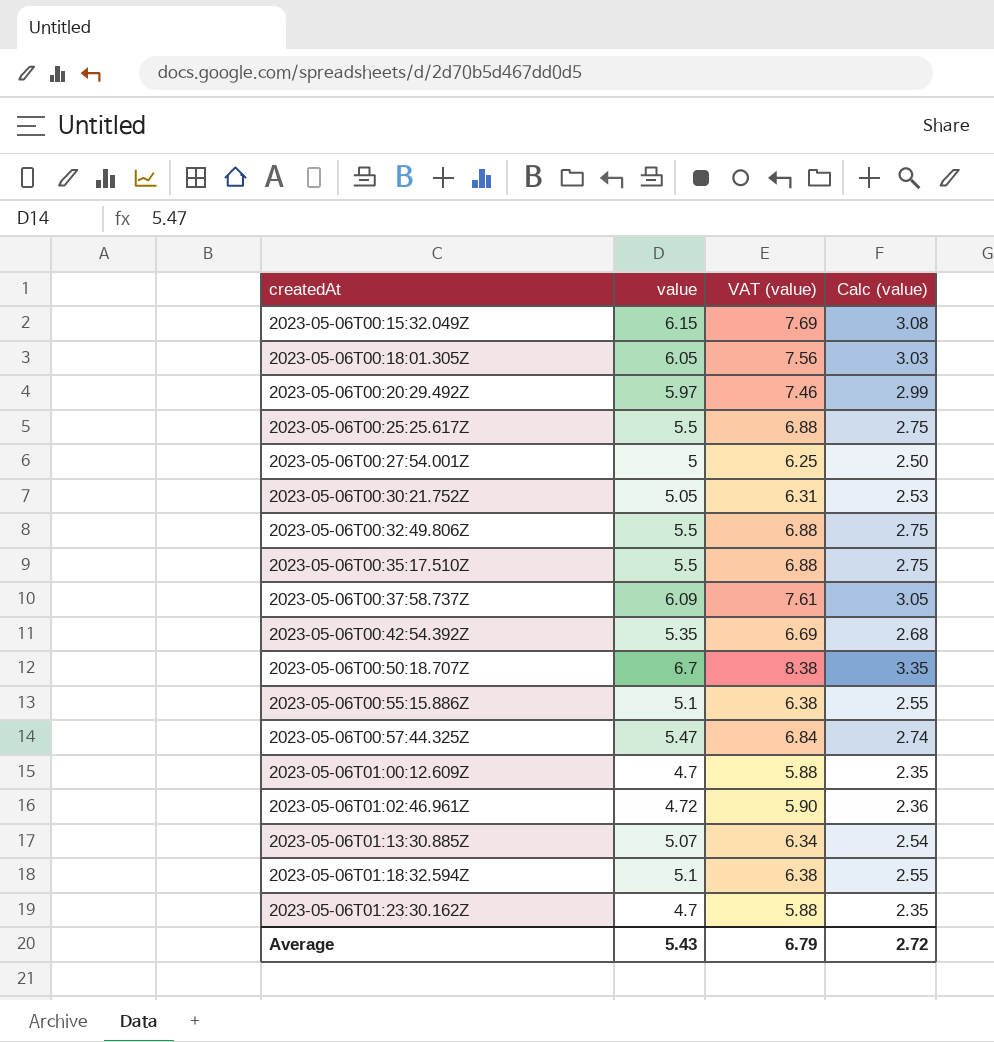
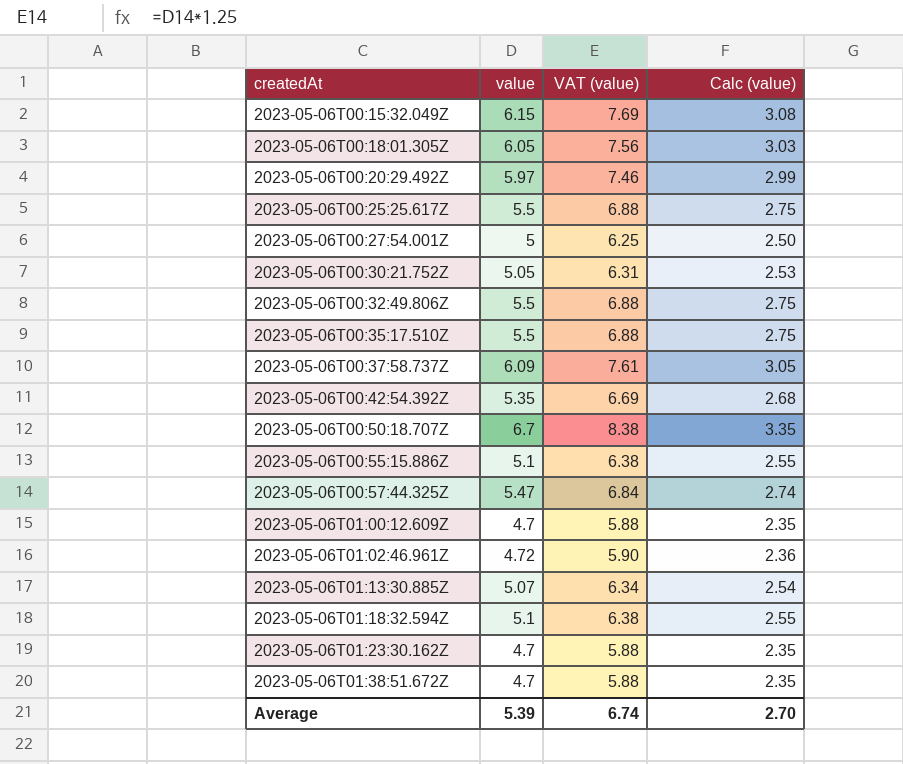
row 2023-05-06T01:38:51.672Z: none -> 4.7 | 5.88 | 2.35
Average | value: 5.43 -> 5.39
Average | VAT (value): 6.79 -> 6.74
Average | Calc (value): 2.72 -> 2.70

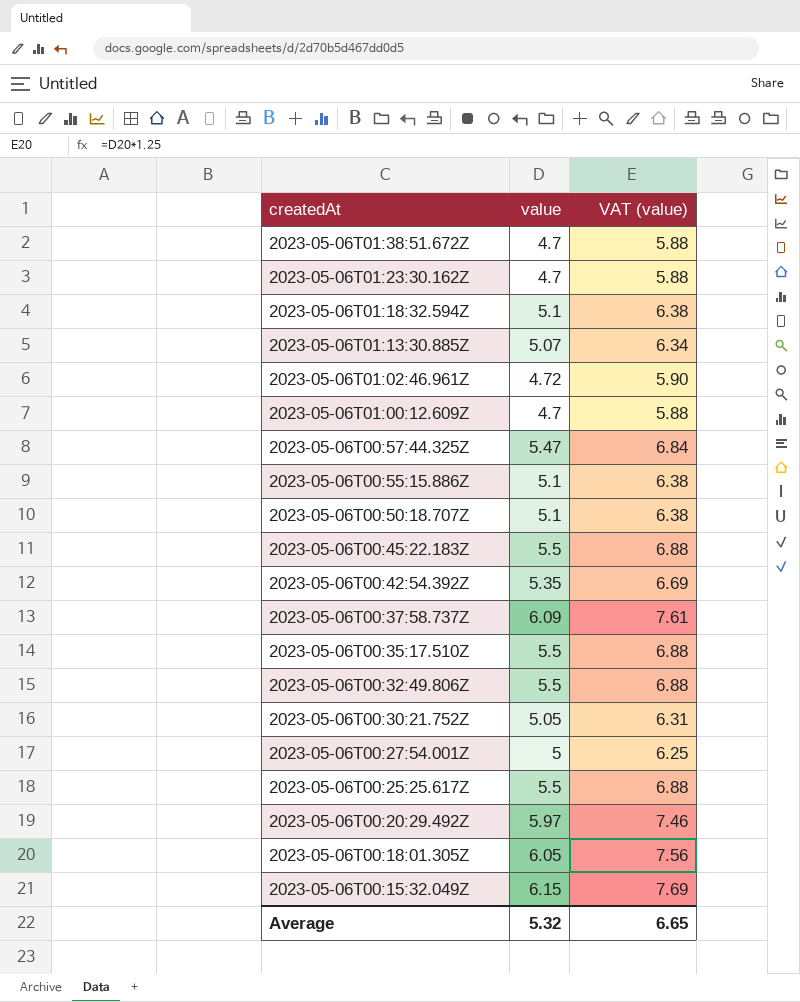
row order: createdAt ascending -> createdAt descending
column Calc (value) | formula: [value] * 0.5 -> none
2023-05-06T00:50:18.707Z | value: 6.7 -> 5.1
2023-05-06T00:50:18.707Z | VAT (value): 8.38 -> 6.38
row 2023-05-06T00:45:22.183Z: none -> 5.5 | 6.88
Average | value: 5.39 -> 5.32
Average | VAT (value): 6.74 -> 6.65

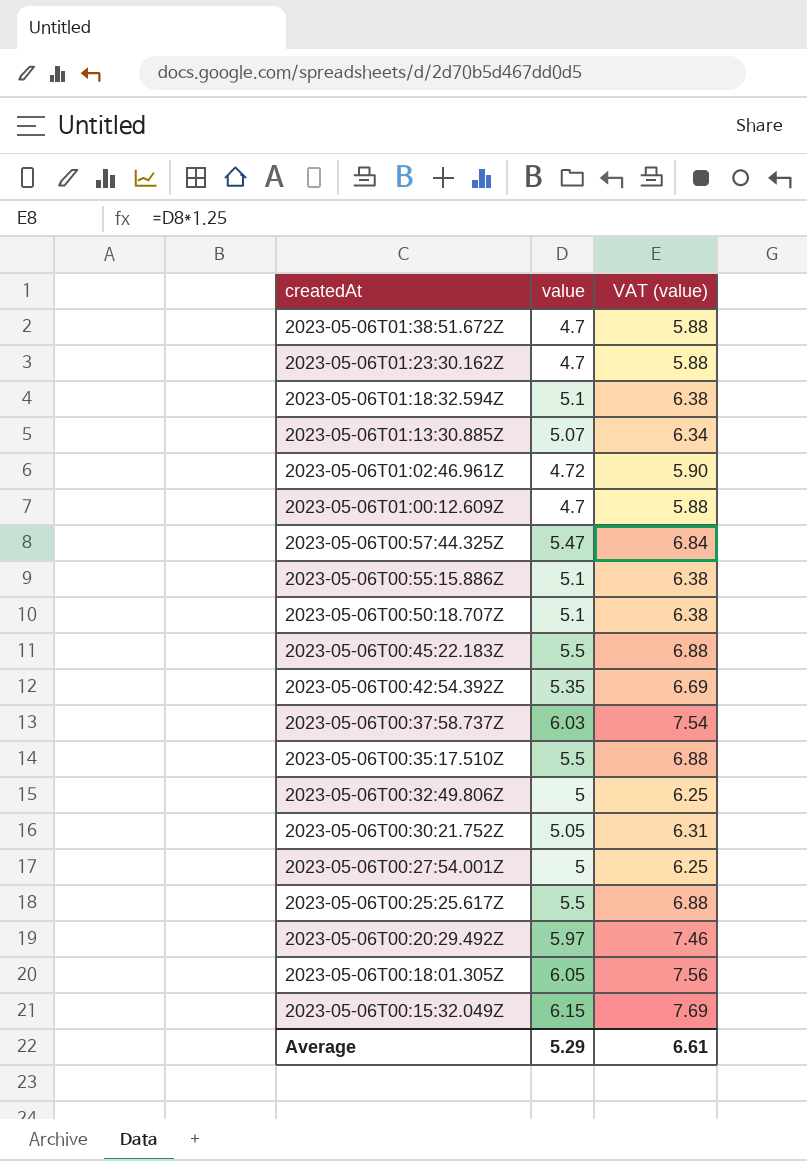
2023-05-06T00:37:58.737Z | value: 6.09 -> 6.03
2023-05-06T00:37:58.737Z | VAT (value): 7.61 -> 7.54
2023-05-06T00:32:49.806Z | value: 5.5 -> 5
2023-05-06T00:32:49.806Z | VAT (value): 6.88 -> 6.25
Average | value: 5.32 -> 5.29
Average | VAT (value): 6.65 -> 6.61

